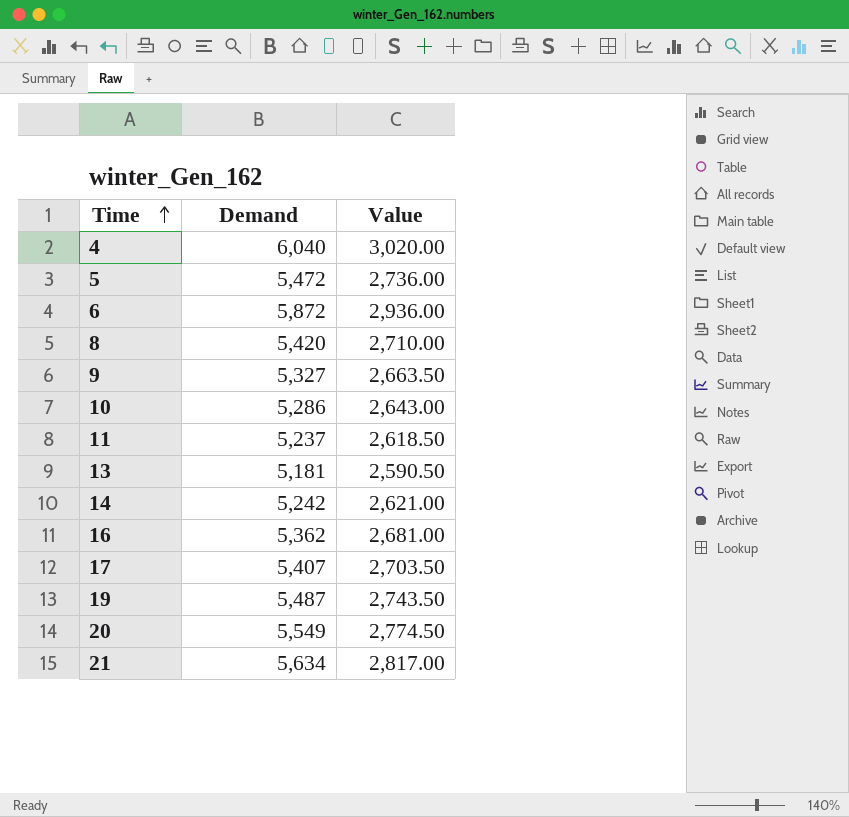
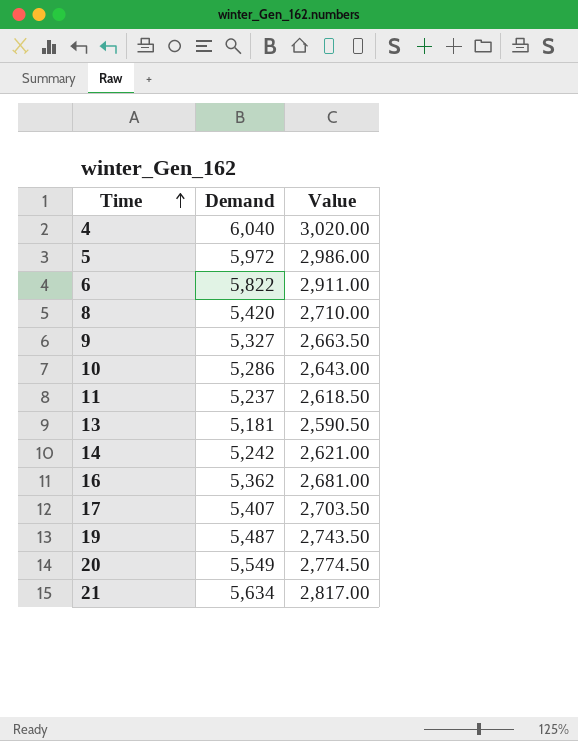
5 | Demand: 5,472 -> 5,972
5 | Value: 2,736.00 -> 2,986.00
6 | Demand: 5,872 -> 5,822
6 | Value: 2,936.00 -> 2,911.00

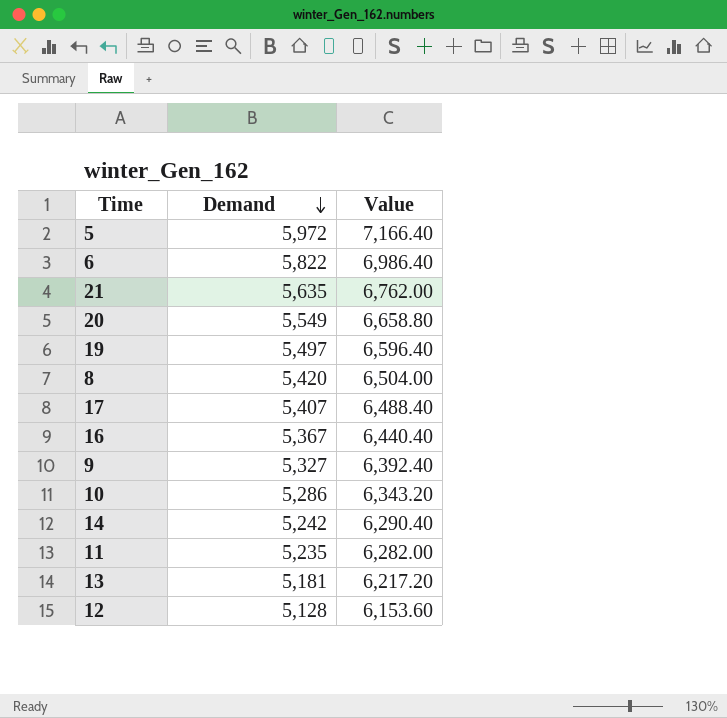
row order: Time ascending -> Demand descending
column Value | formula: [Demand] * 0.5 -> [Demand] * 1.2
row 4: 6,040 | 3,020.00 -> none
21 | Demand: 5,634 -> 5,635
19 | Demand: 5,487 -> 5,497
16 | Demand: 5,362 -> 5,367
11 | Demand: 5,237 -> 5,235
row 12: none -> 5,128 | 6,153.60

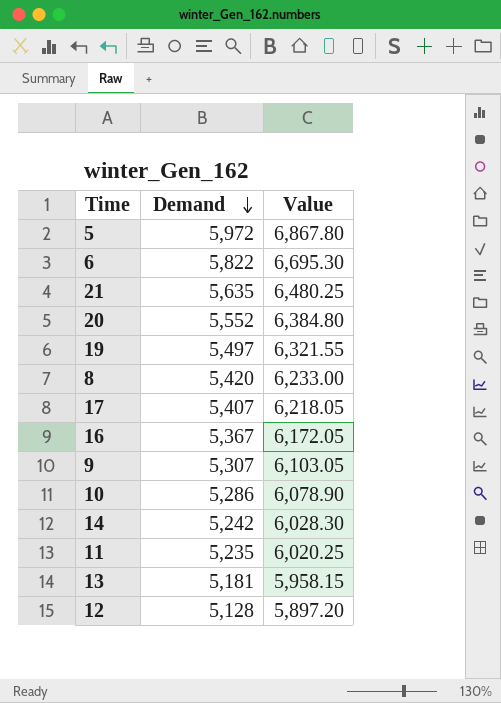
column Value | formula: [Demand] * 1.2 -> [Demand] * 1.15
20 | Demand: 5,549 -> 5,552
9 | Demand: 5,327 -> 5,307

